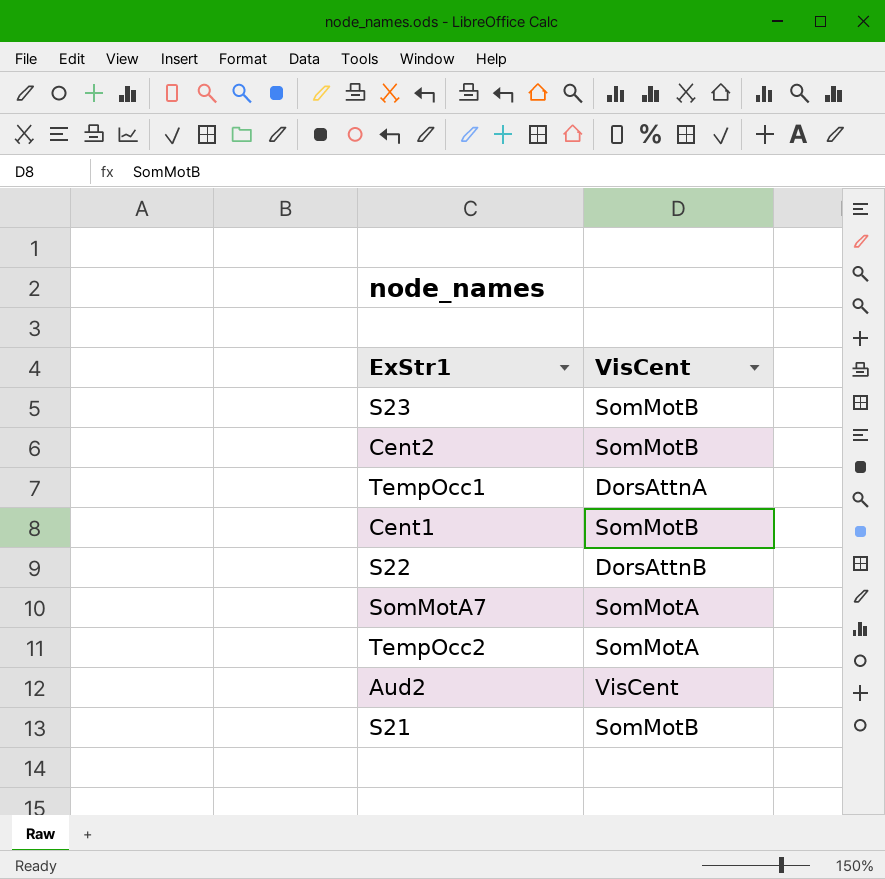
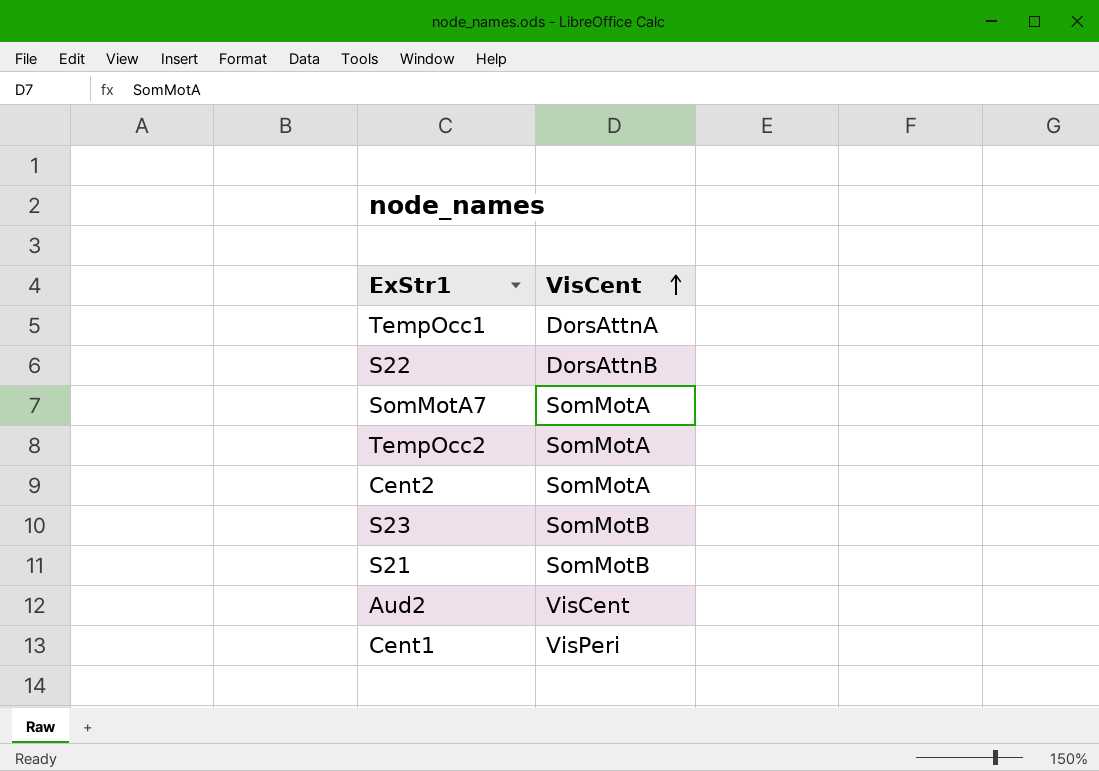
row order: none -> VisCent ascending
Cent2 | VisCent: SomMotB -> SomMotA
Cent1 | VisCent: SomMotB -> VisPeri

